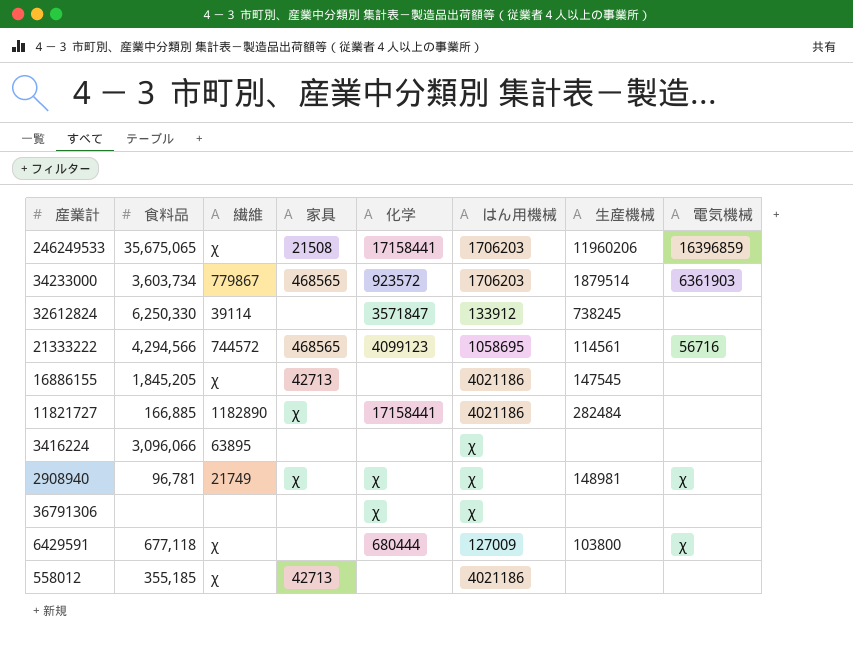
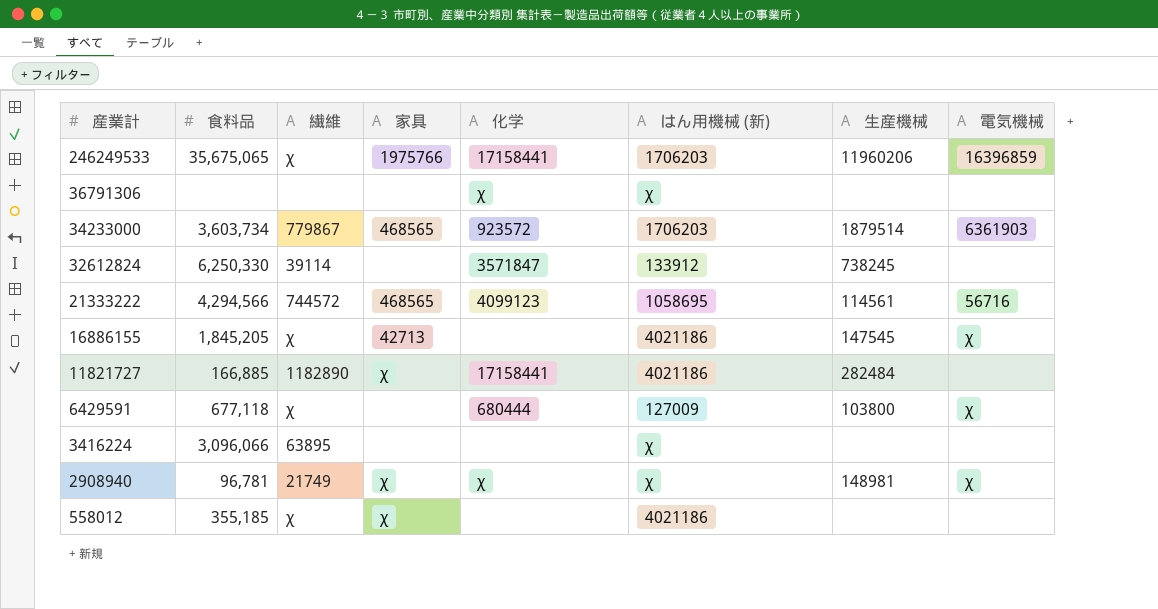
row order: none -> 産業計 descending
column name: はん用機械 -> はん用機械 (新)
246249533 | 家具: 21508 -> 1975766
16886155 | 電気機械: none -> χ
558012 | 家具: 42713 -> χ

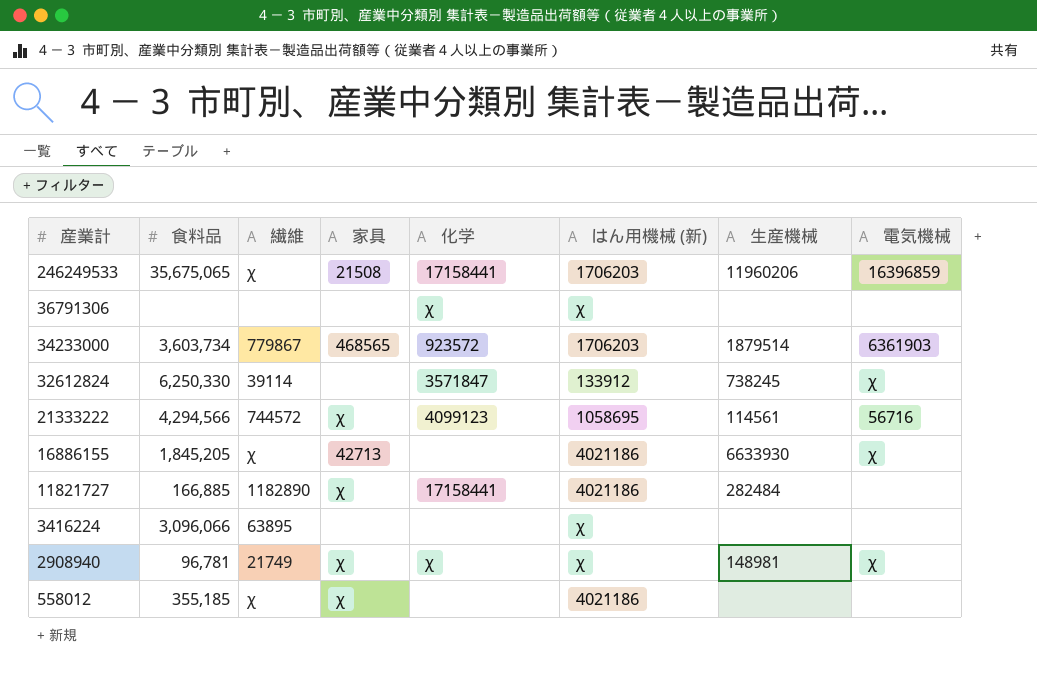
row 6429591: 677,118 | χ | none | 680444 | 127009 | 103800 | χ -> none
246249533 | 家具: 1975766 -> 21508
32612824 | 電気機械: none -> χ
21333222 | 家具: 468565 -> χ
16886155 | 生産機械: 147545 -> 6633930

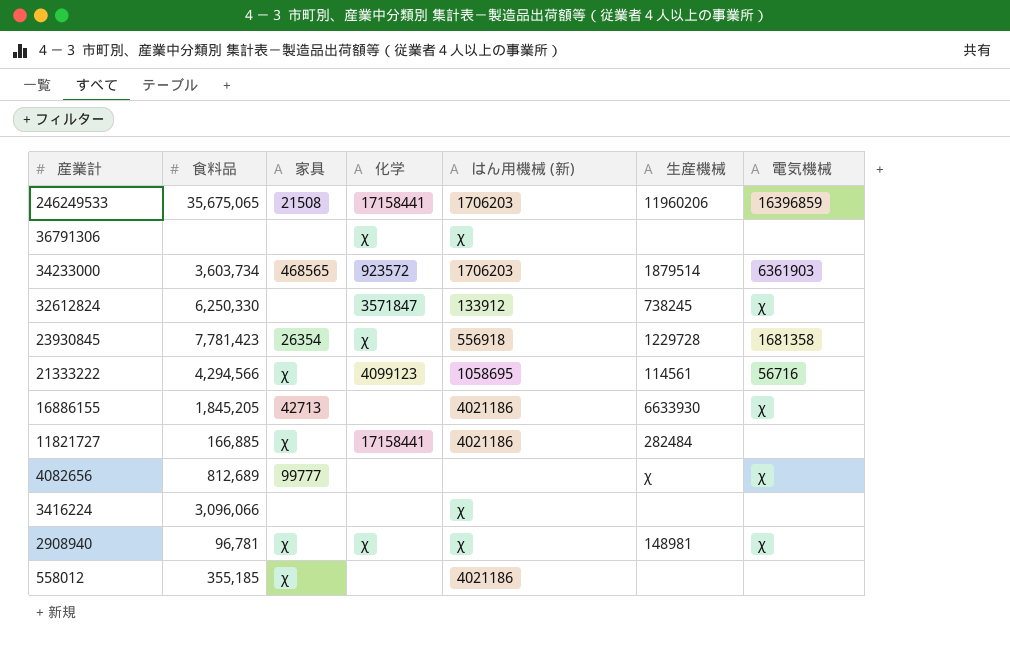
column 繊維 | position: 3 -> none
row 23930845: none -> 7,781,423 | 26354 | χ | 556918 | 1229728 | 1681358
row 4082656: none -> 812,689 | 99777 | none | none | χ | χ

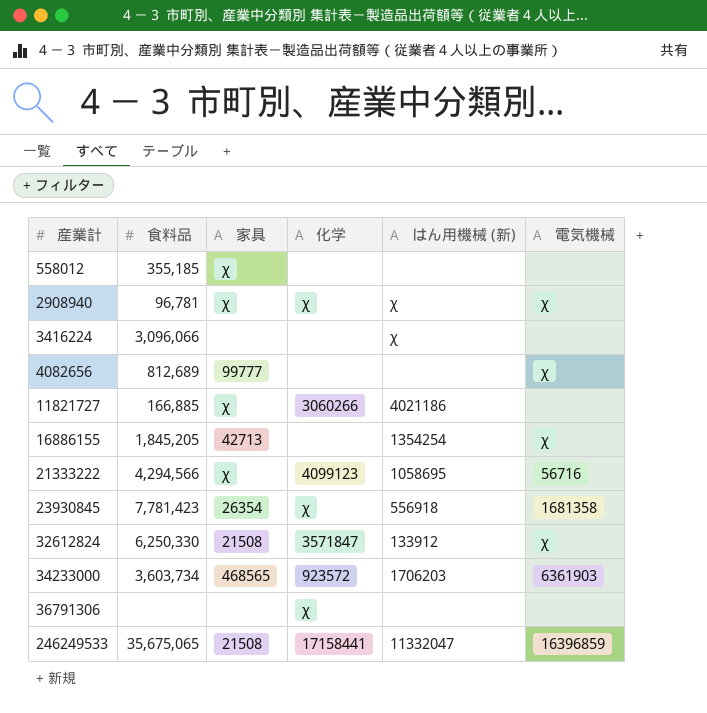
row order: 産業計 descending -> 産業計 ascending
column 生産機械 | position: 6 -> none
558012 | はん用機械 (新): 4021186 -> none
11821727 | 化学: 17158441 -> 3060266
16886155 | はん用機械 (新): 4021186 -> 1354254
32612824 | 家具: none -> 21508
36791306 | はん用機械 (新): χ -> none
246249533 | はん用機械 (新): 1706203 -> 11332047

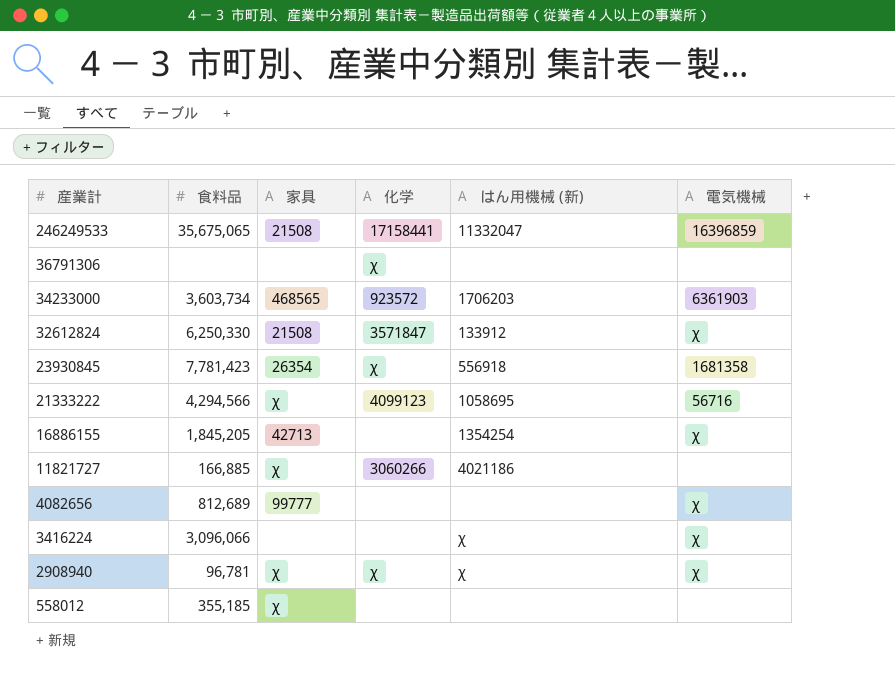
row order: 産業計 ascending -> 産業計 descending
3416224 | 電気機械: none -> χ

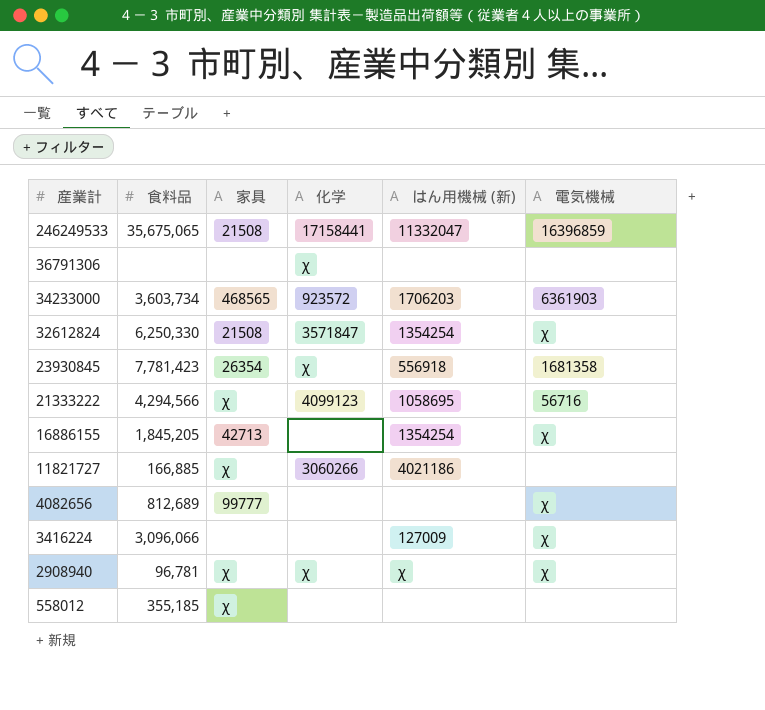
32612824 | はん用機械 (新): 133912 -> 1354254
3416224 | はん用機械 (新): χ -> 127009

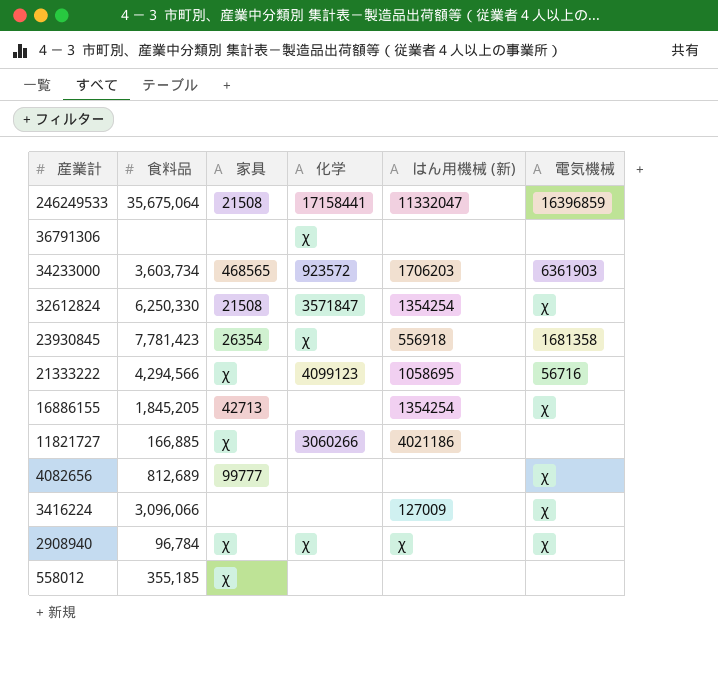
246249533 | 食料品: 35,675,065 -> 35,675,064
2908940 | 食料品: 96,781 -> 96,784

